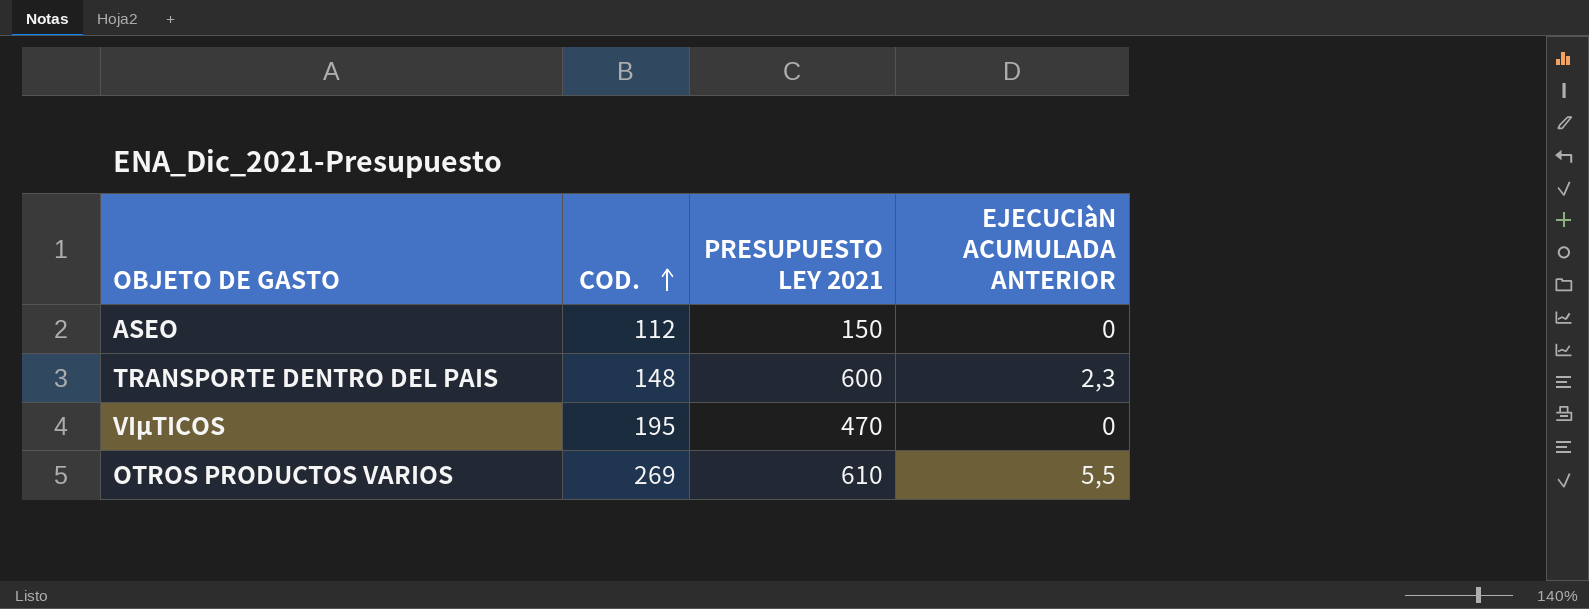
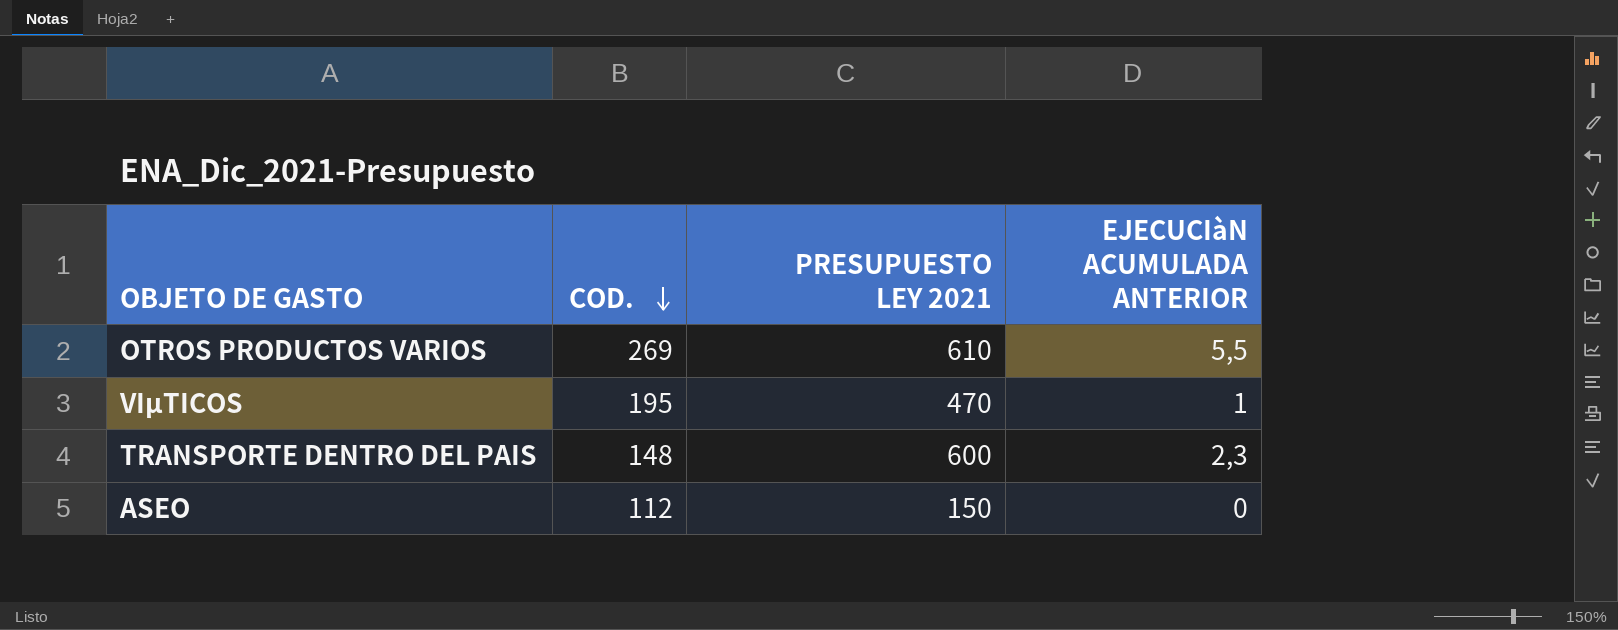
row order: COD. ascending -> COD. descending
VIµTICOS | EJECUCIàN ACUMULADA ANTERIOR: 0 -> 1

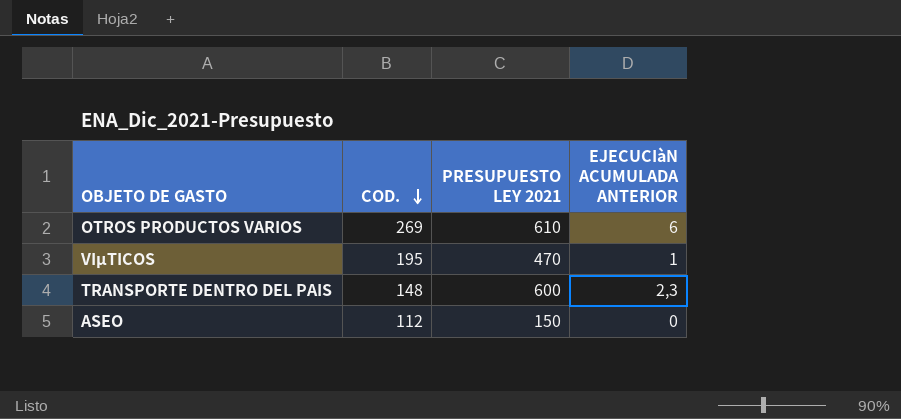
OTROS PRODUCTOS VARIOS | EJECUCIàN ACUMULADA ANTERIOR: 5,5 -> 6

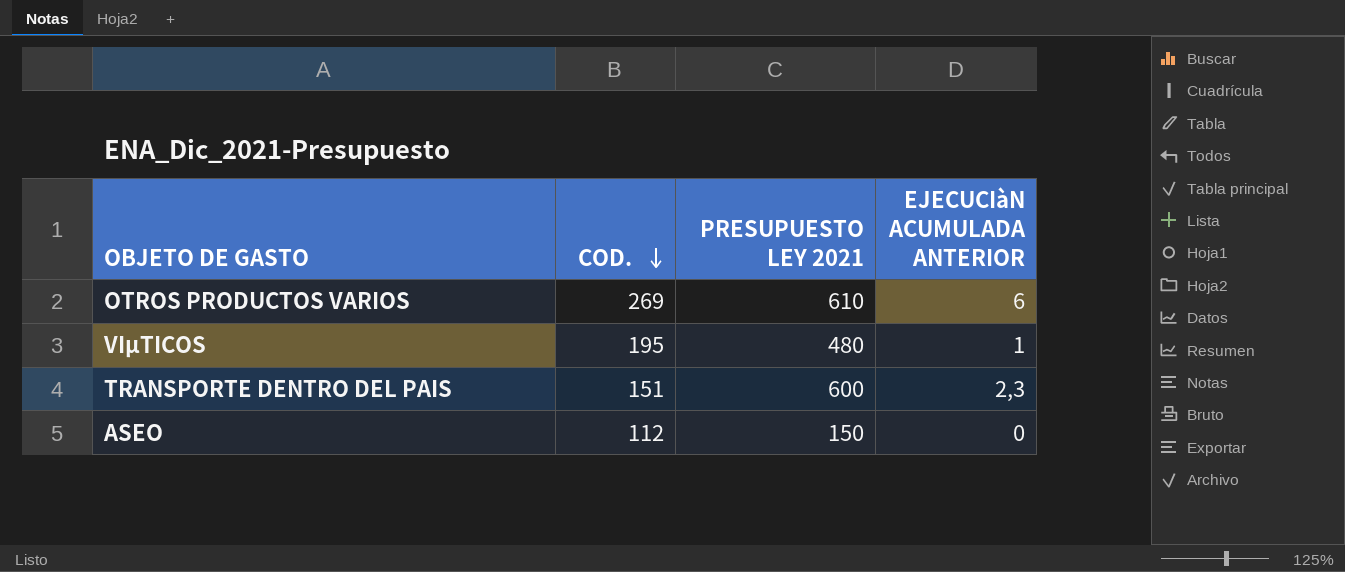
VIµTICOS | PRESUPUESTO LEY 2021: 470 -> 480
TRANSPORTE DENTRO DEL PAIS | COD.: 148 -> 151

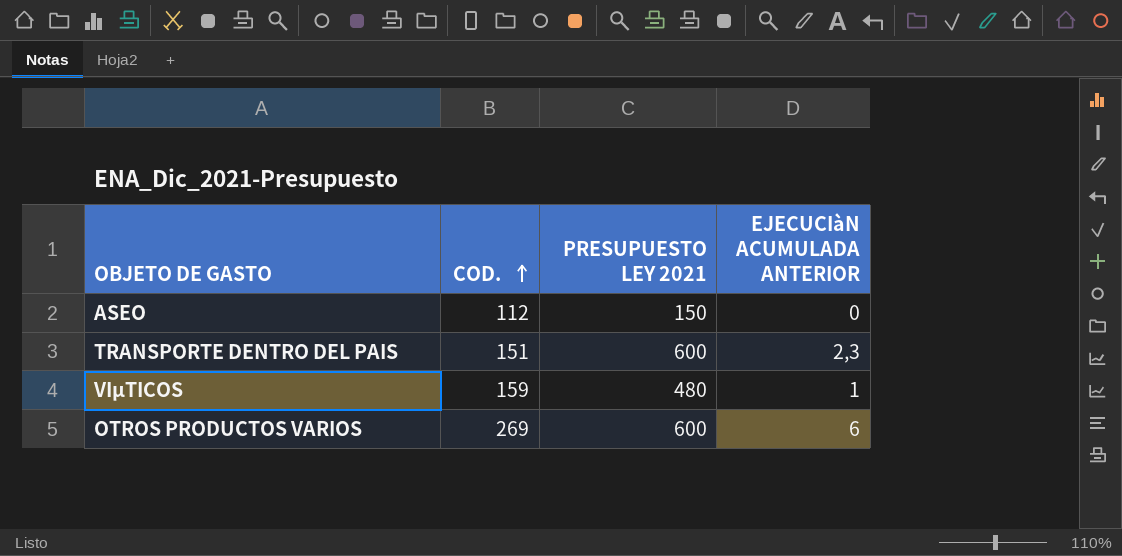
row order: COD. descending -> COD. ascending
VIµTICOS | COD.: 195 -> 159
OTROS PRODUCTOS VARIOS | PRESUPUESTO LEY 2021: 610 -> 600

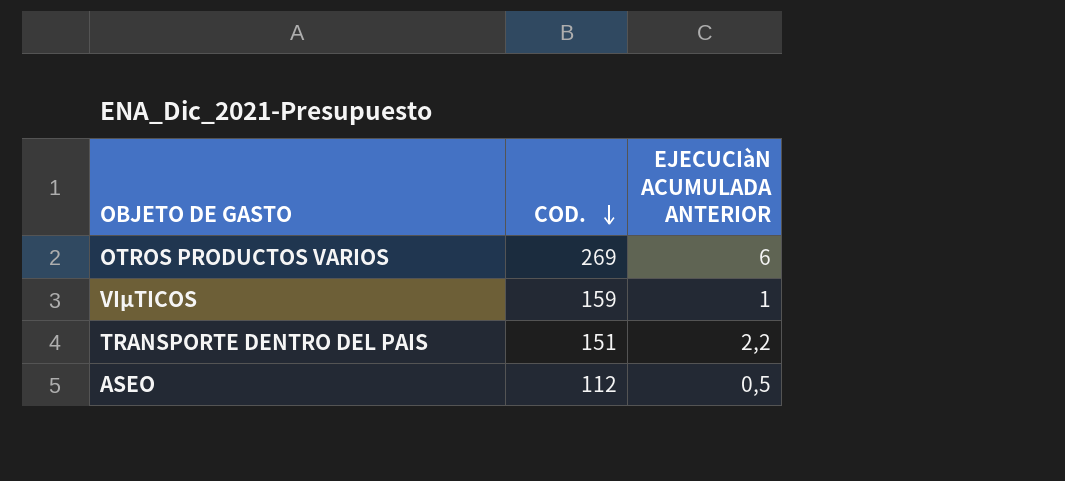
row order: COD. ascending -> COD. descending
column PRESUPUESTO LEY 2021 | position: 3 -> none
TRANSPORTE DENTRO DEL PAIS | EJECUCIàN ACUMULADA ANTERIOR: 2,3 -> 2,2
ASEO | EJECUCIàN ACUMULADA ANTERIOR: 0 -> 0,5

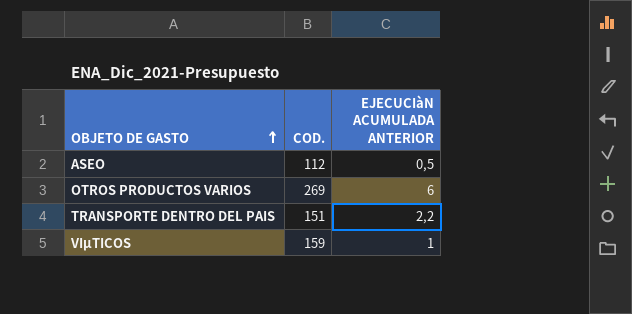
row order: COD. descending -> OBJETO DE GASTO ascending

